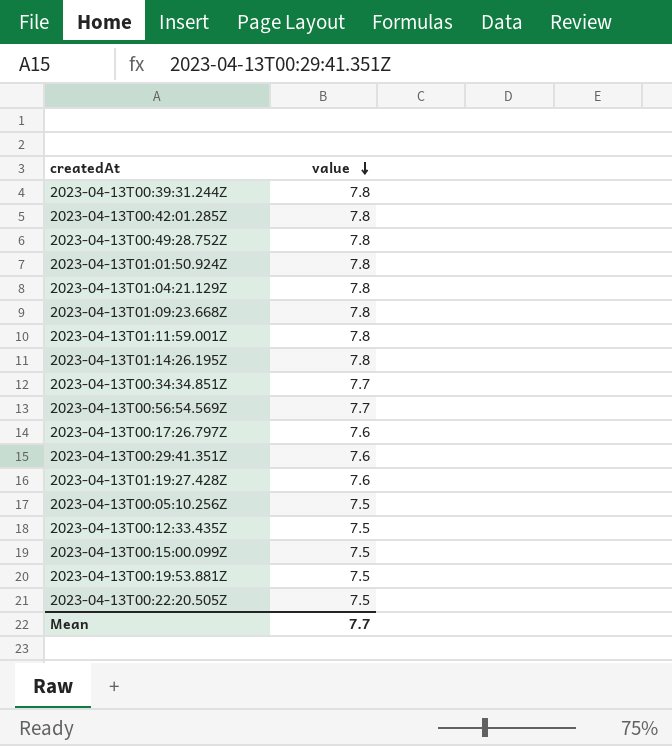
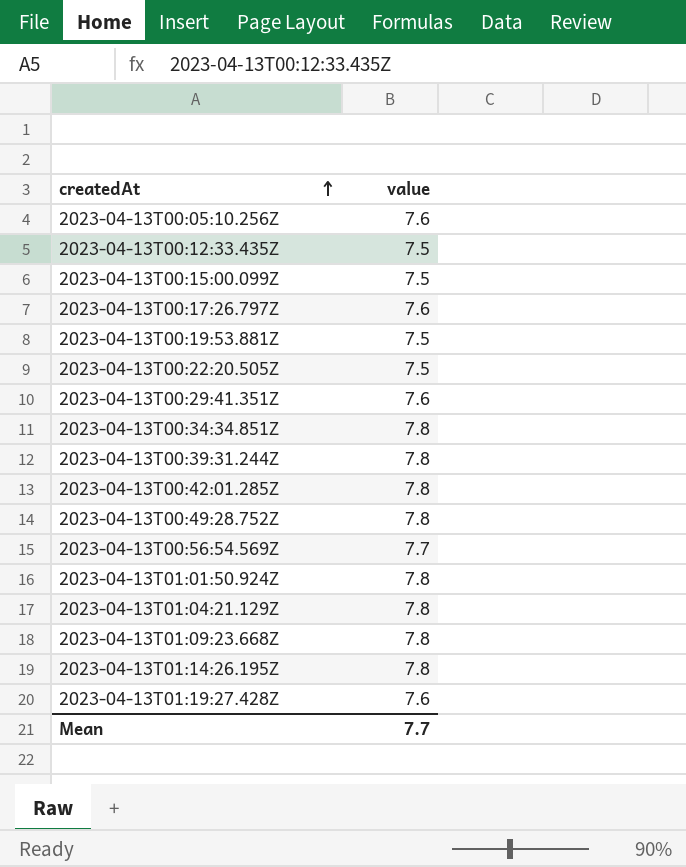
row order: value descending -> createdAt ascending
row 2023-04-13T01:11:59.001Z: 7.8 -> none
2023-04-13T00:05:10.256Z | value: 7.5 -> 7.6
2023-04-13T00:34:34.851Z | value: 7.7 -> 7.8

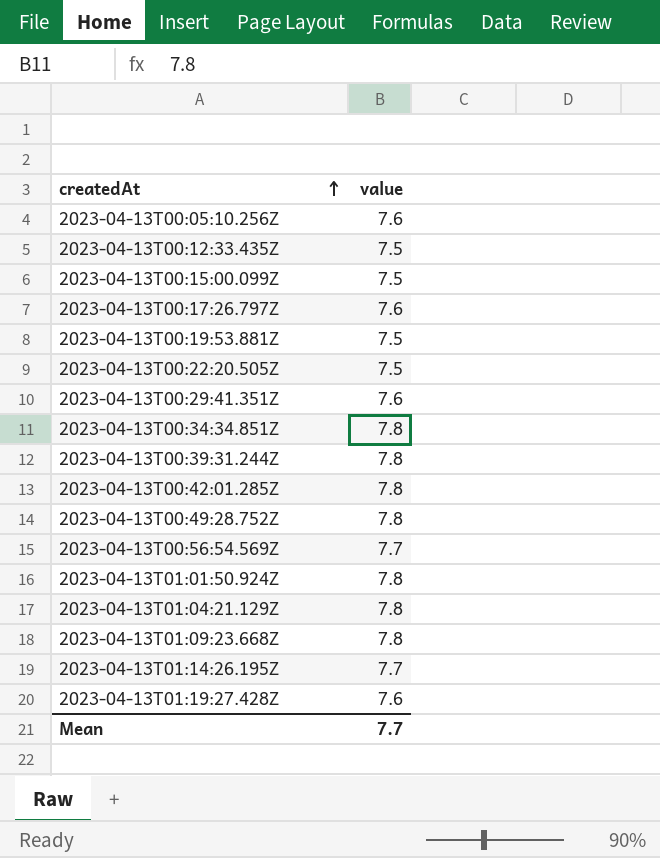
2023-04-13T01:14:26.195Z | value: 7.8 -> 7.7

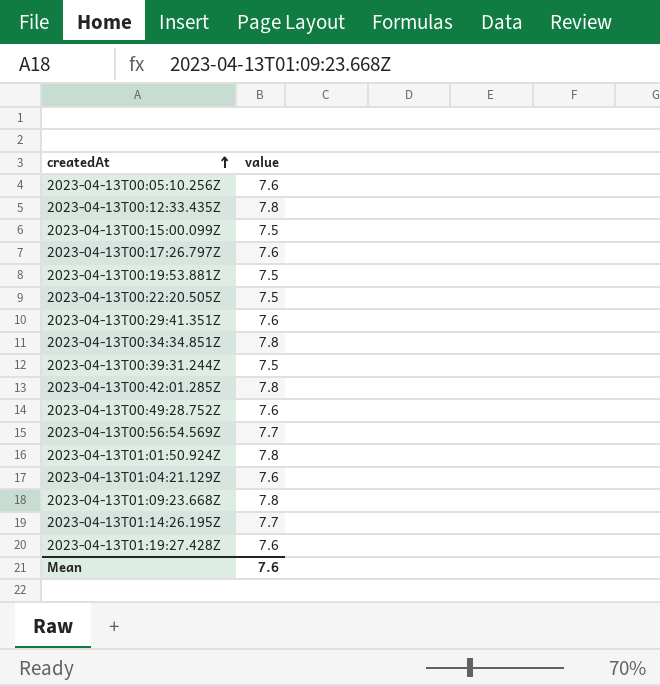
2023-04-13T00:12:33.435Z | value: 7.5 -> 7.8
2023-04-13T00:39:31.244Z | value: 7.8 -> 7.5
2023-04-13T00:49:28.752Z | value: 7.8 -> 7.6
2023-04-13T01:04:21.129Z | value: 7.8 -> 7.6
Mean | value: 7.7 -> 7.6

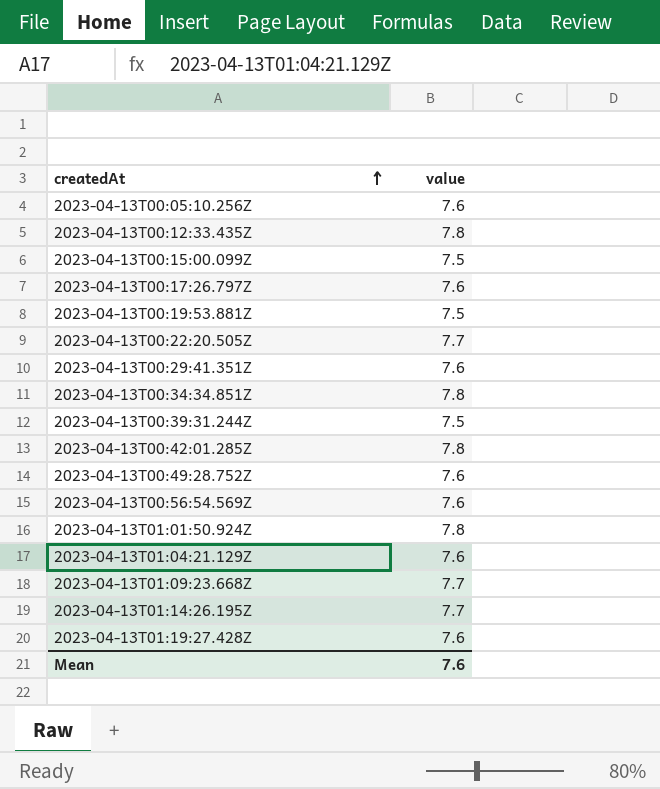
2023-04-13T00:22:20.505Z | value: 7.5 -> 7.7
2023-04-13T00:56:54.569Z | value: 7.7 -> 7.6
2023-04-13T01:09:23.668Z | value: 7.8 -> 7.7

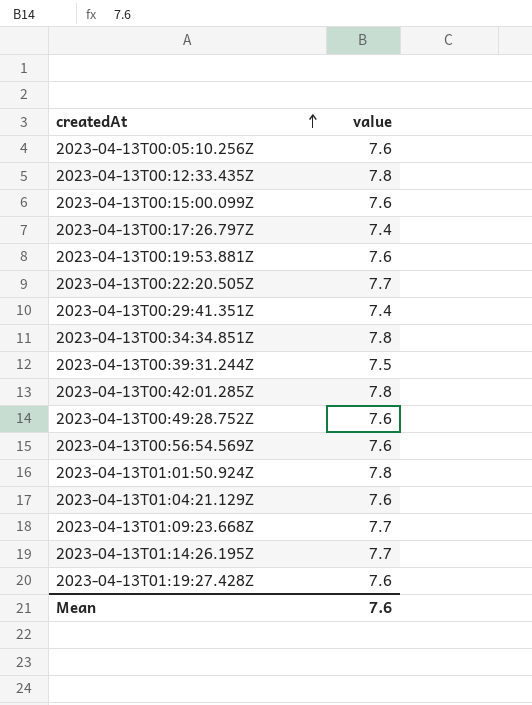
2023-04-13T00:15:00.099Z | value: 7.5 -> 7.6
2023-04-13T00:17:26.797Z | value: 7.6 -> 7.4
2023-04-13T00:19:53.881Z | value: 7.5 -> 7.6
2023-04-13T00:29:41.351Z | value: 7.6 -> 7.4

